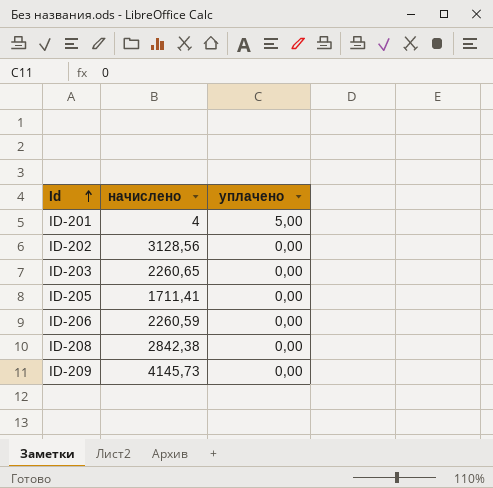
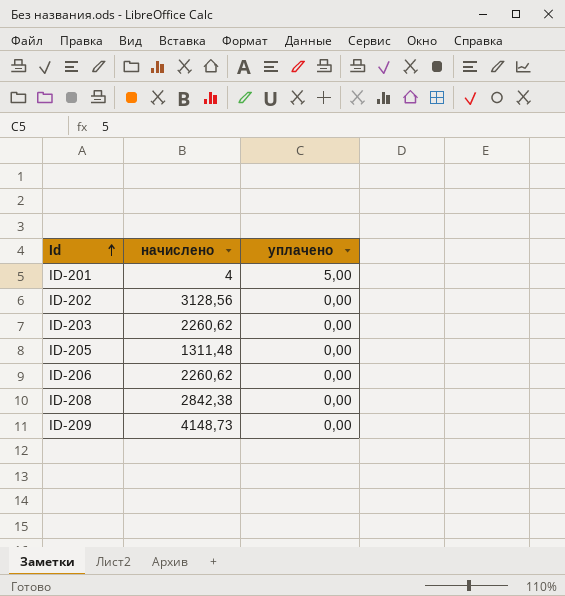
ID-203 | начислено: 2260,65 -> 2260,62
ID-205 | начислено: 1711,41 -> 1311,48
ID-206 | начислено: 2260,59 -> 2260,62
ID-209 | начислено: 4145,73 -> 4148,73

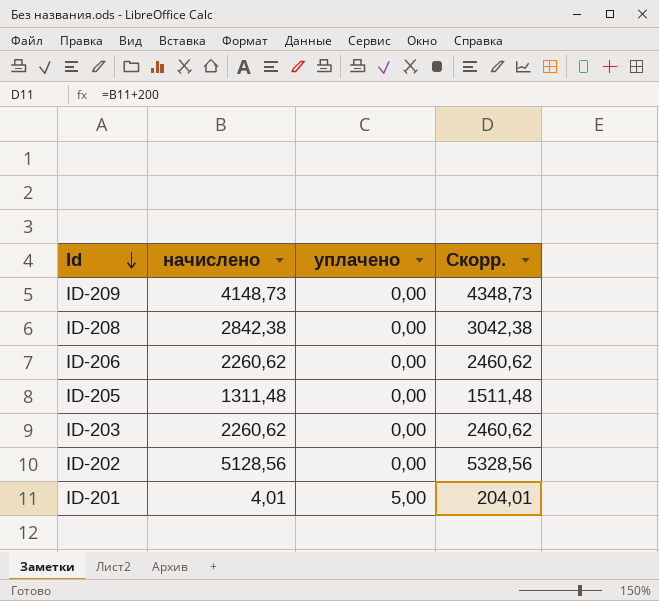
row order: Id ascending -> Id descending
column Скорр. | formula: none -> [начислено] + 200
ID-202 | начислено: 3128,56 -> 5128,56
ID-201 | начислено: 4 -> 4,01

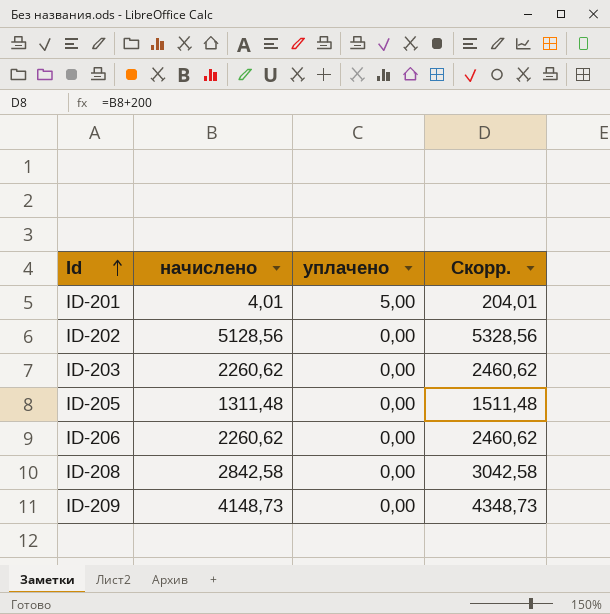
row order: Id descending -> Id ascending
ID-208 | начислено: 2842,38 -> 2842,58
ID-208 | Скорр.: 3042,38 -> 3042,58

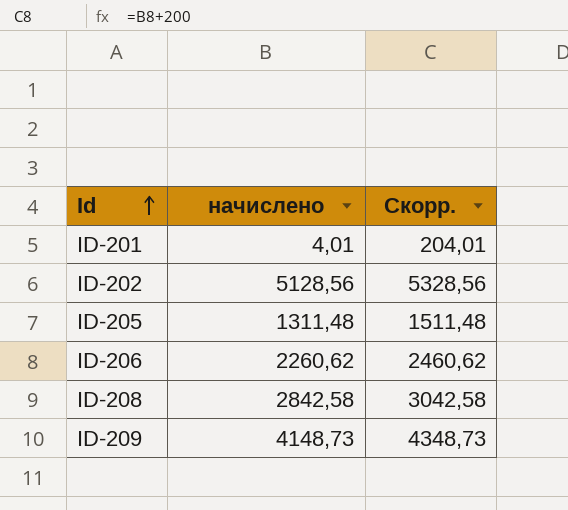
column уплачено | position: 3 -> none
row ID-203: 2260,62 | 0,00 | 2460,62 -> none

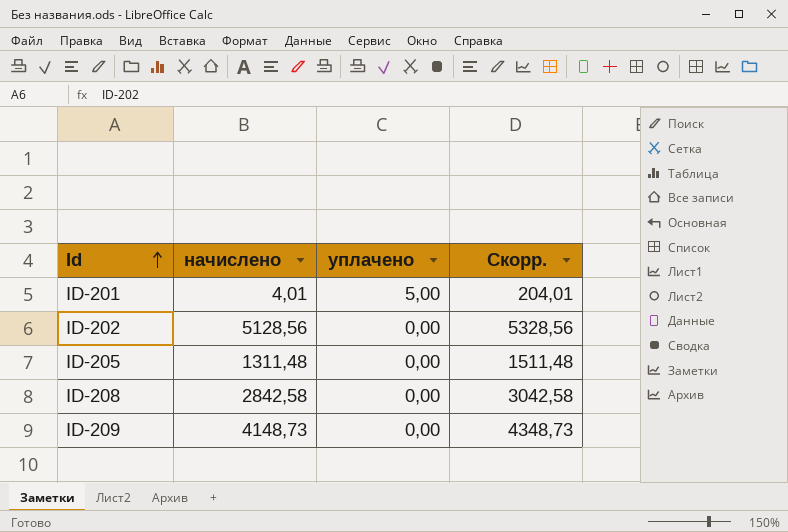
column уплачено | position: none -> 3
row ID-206: 2260,62 | 2460,62 -> none

